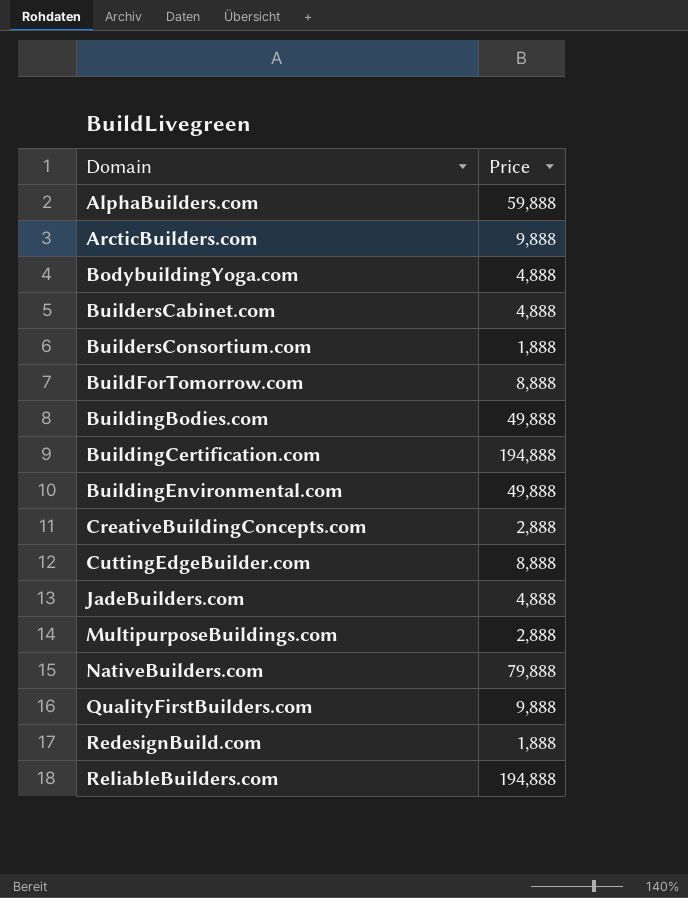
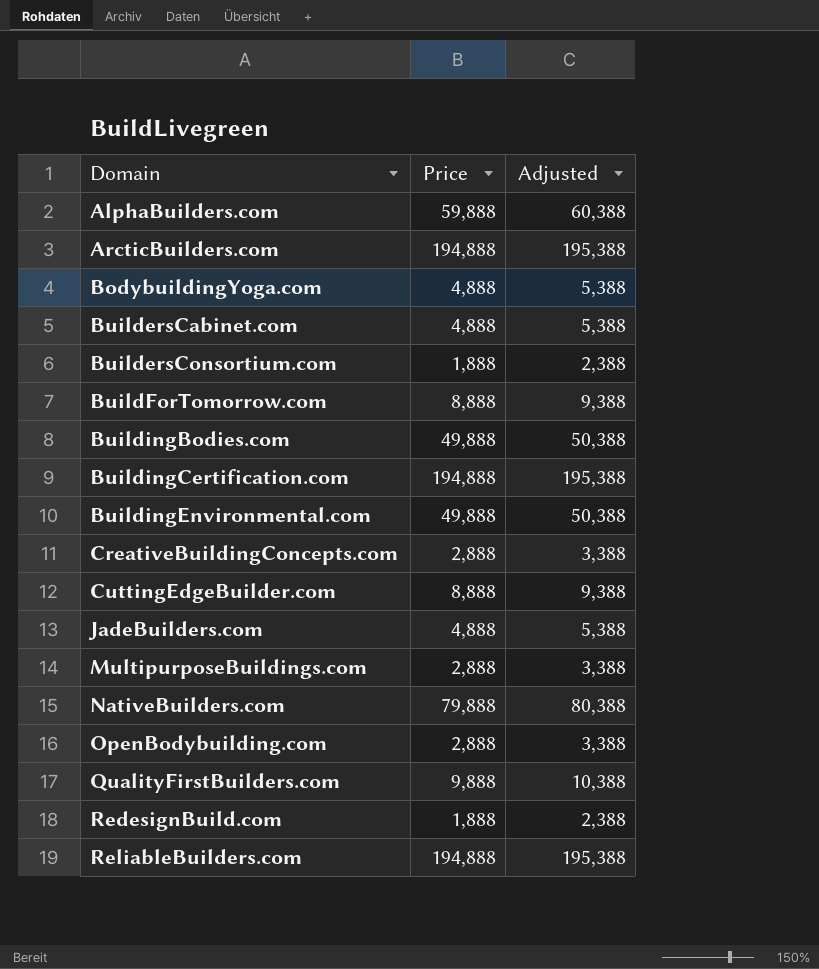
column Adjusted | formula: none -> [Price] + 500
ArcticBuilders.com | Price: 9,888 -> 194,888
row OpenBodybuilding.com: none -> 2,888 | 3,388

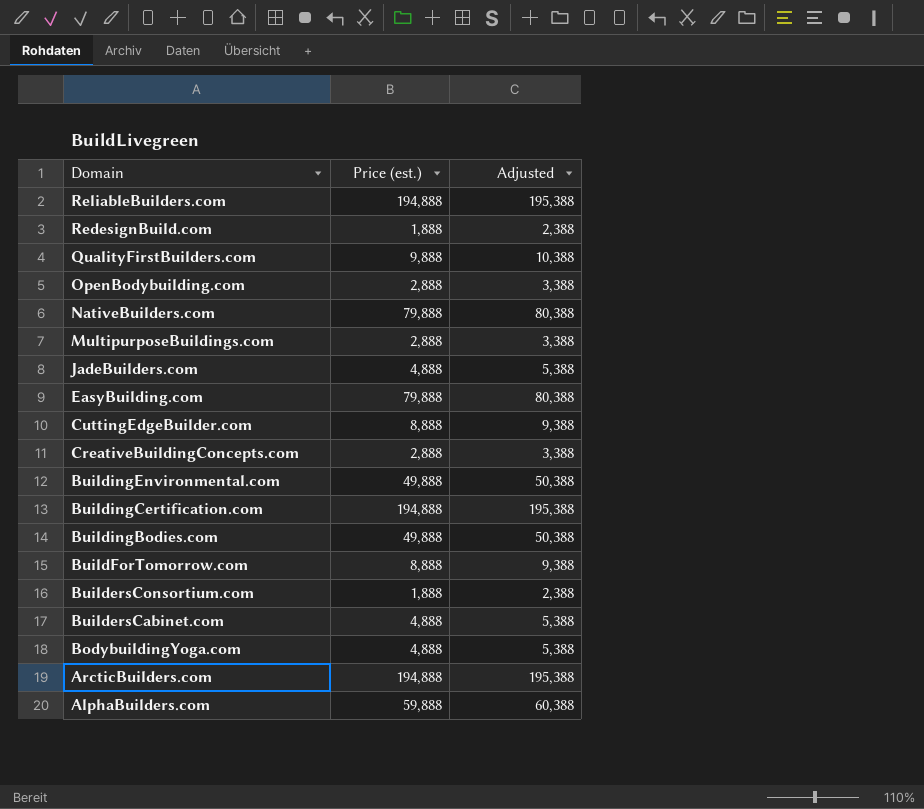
row order: Domain ascending -> Domain descending
column name: Price -> Price (est.)
row EasyBuilding.com: none -> 79,888 | 80,388

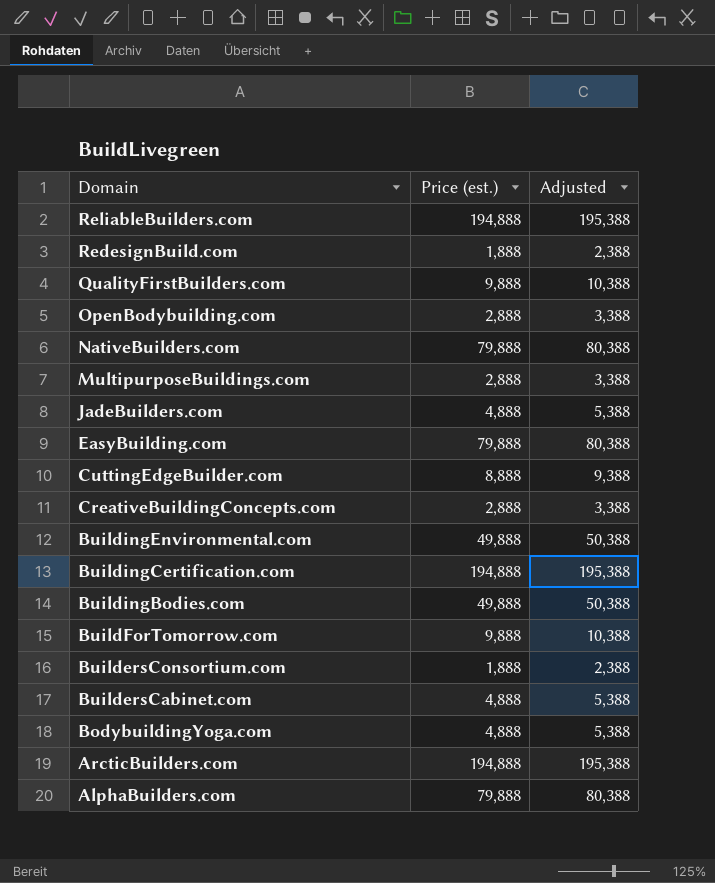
BuildForTomorrow.com | Price (est.): 8,888 -> 9,888
BuildForTomorrow.com | Adjusted: 9,388 -> 10,388
AlphaBuilders.com | Price (est.): 59,888 -> 79,888
AlphaBuilders.com | Adjusted: 60,388 -> 80,388

